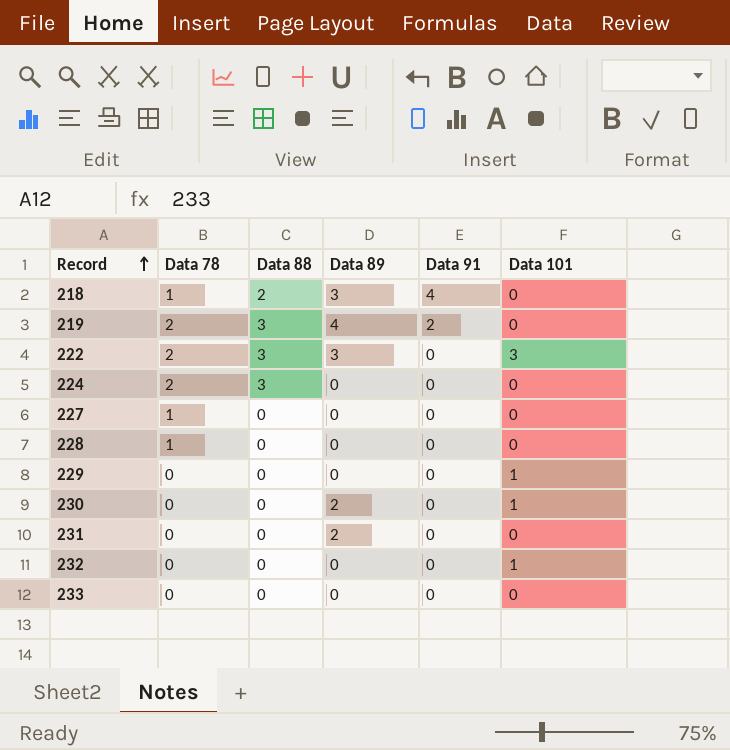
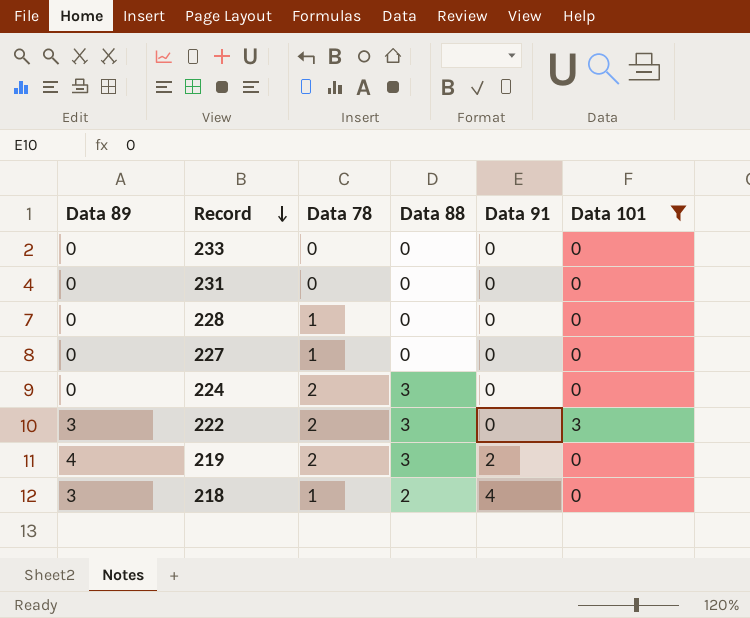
filter: none -> Data 101 != 1
row order: Record ascending -> Record descending
column Data 89 | position: 4 -> 1
231 | Data 89: 2 -> 0

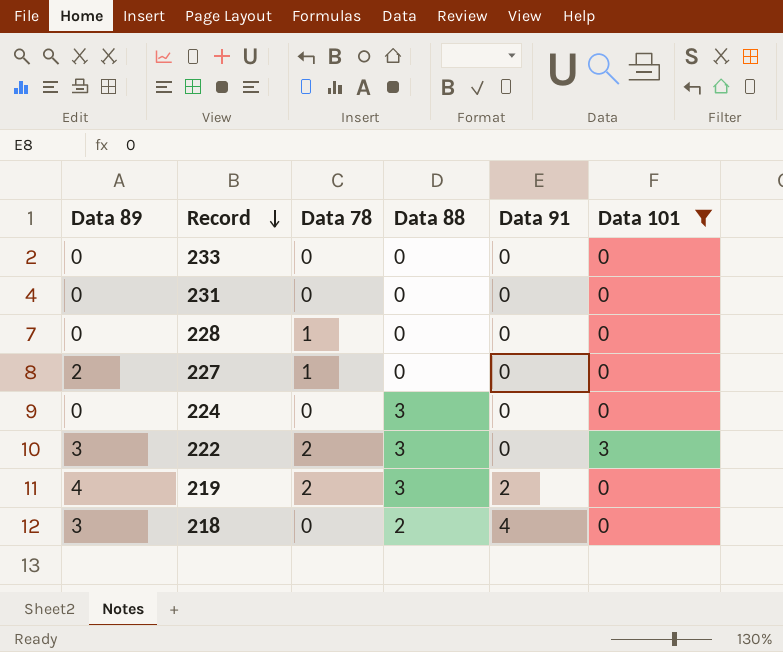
227 | Data 89: 0 -> 2
224 | Data 78: 2 -> 0
218 | Data 78: 1 -> 0

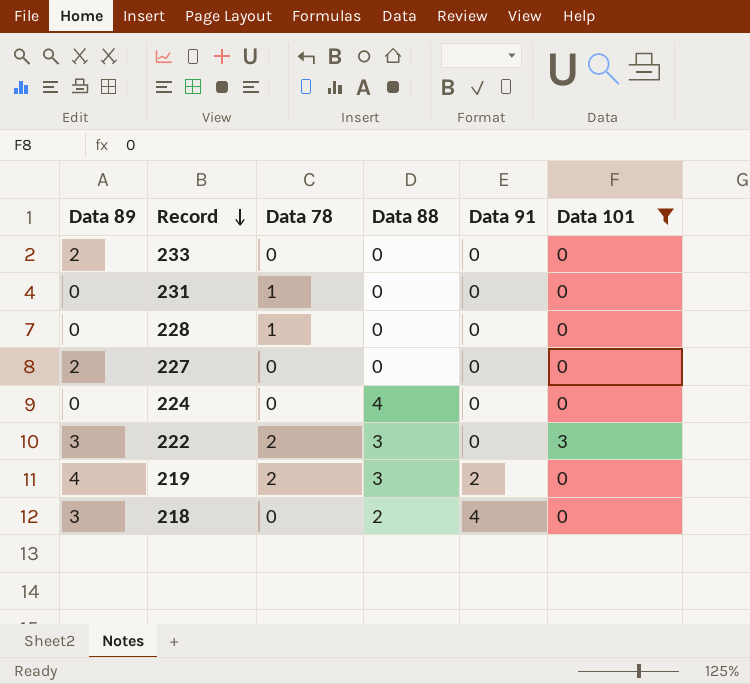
233 | Data 89: 0 -> 2
231 | Data 78: 0 -> 1
227 | Data 78: 1 -> 0
224 | Data 88: 3 -> 4

